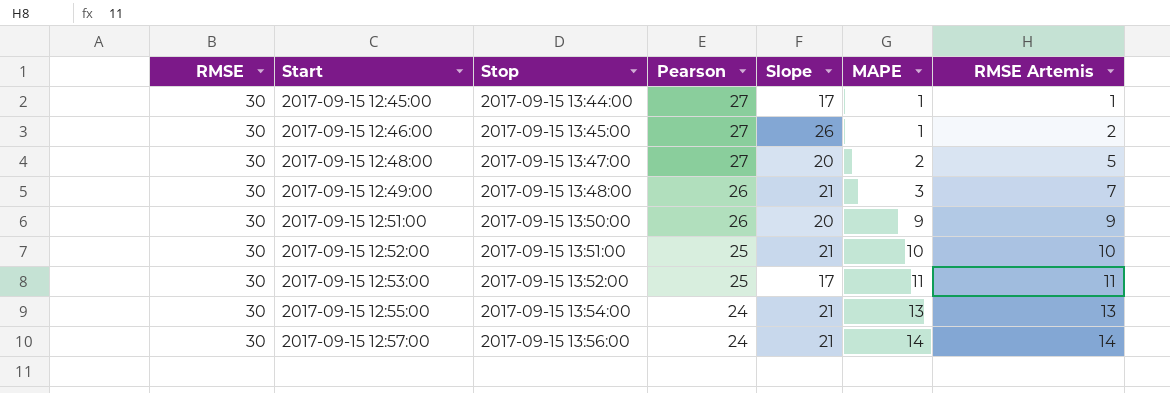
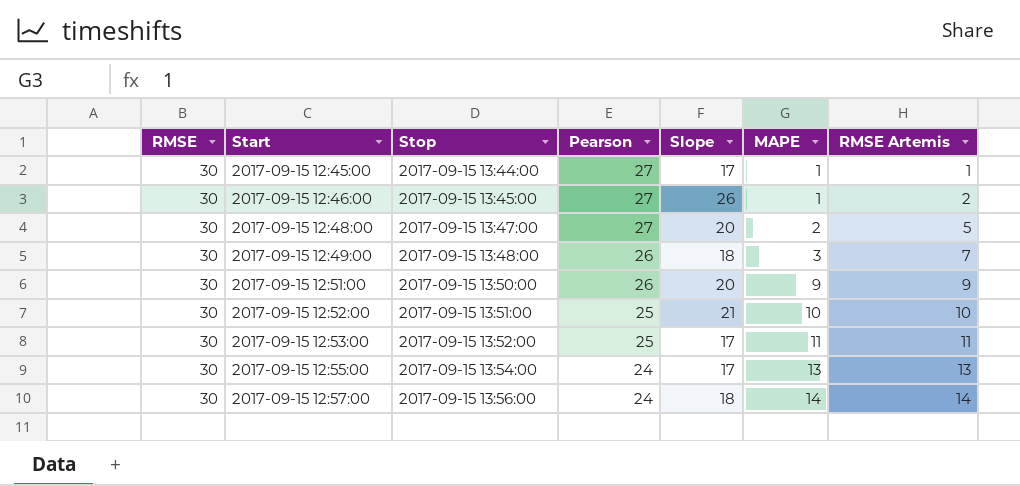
2017-09-15 12:49:00 | Slope: 21 -> 18
2017-09-15 12:55:00 | Slope: 21 -> 17
2017-09-15 12:57:00 | Slope: 21 -> 18

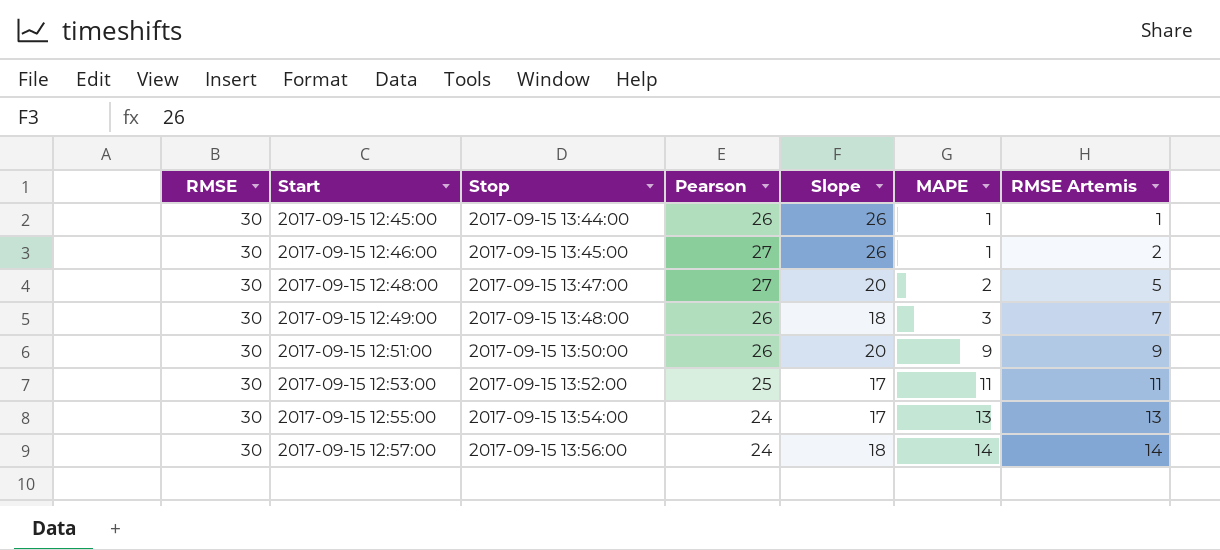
row 2017-09-15 12:52:00: 30 | 2017-09-15 13:51:00 | 25 | 21 | 10 | 10 -> none
2017-09-15 12:45:00 | Pearson: 27 -> 26
2017-09-15 12:45:00 | Slope: 17 -> 26

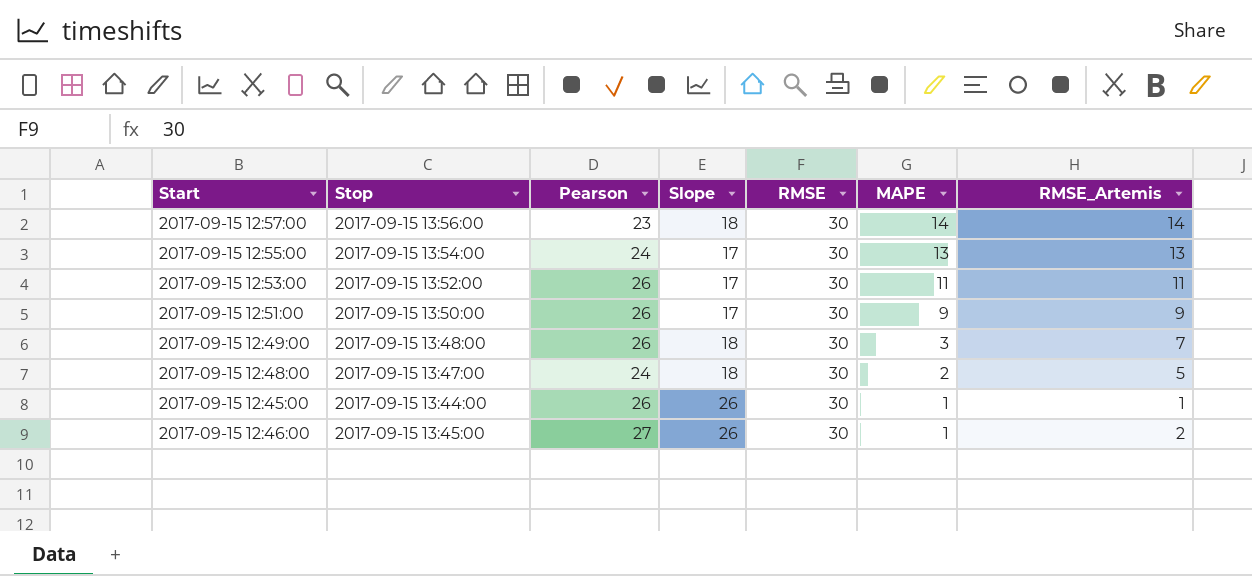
row order: Start ascending -> MAPE descending
column RMSE | position: 1 -> 5
column name: RMSE Artemis -> RMSE_Artemis
2017-09-15 12:57:00 | Pearson: 24 -> 23
2017-09-15 12:53:00 | Pearson: 25 -> 26
2017-09-15 12:51:00 | Slope: 20 -> 17
2017-09-15 12:48:00 | Pearson: 27 -> 24
2017-09-15 12:48:00 | Slope: 20 -> 18

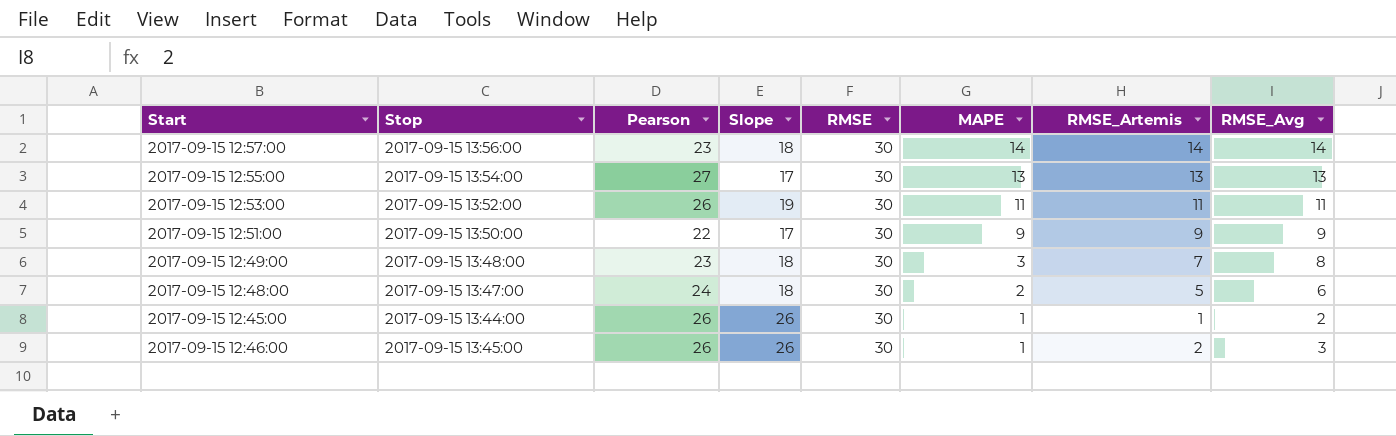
column RMSE_Avg | position: none -> 8
2017-09-15 12:55:00 | Pearson: 24 -> 27
2017-09-15 12:53:00 | Slope: 17 -> 19
2017-09-15 12:51:00 | Pearson: 26 -> 22
2017-09-15 12:49:00 | Pearson: 26 -> 23
2017-09-15 12:46:00 | Pearson: 27 -> 26

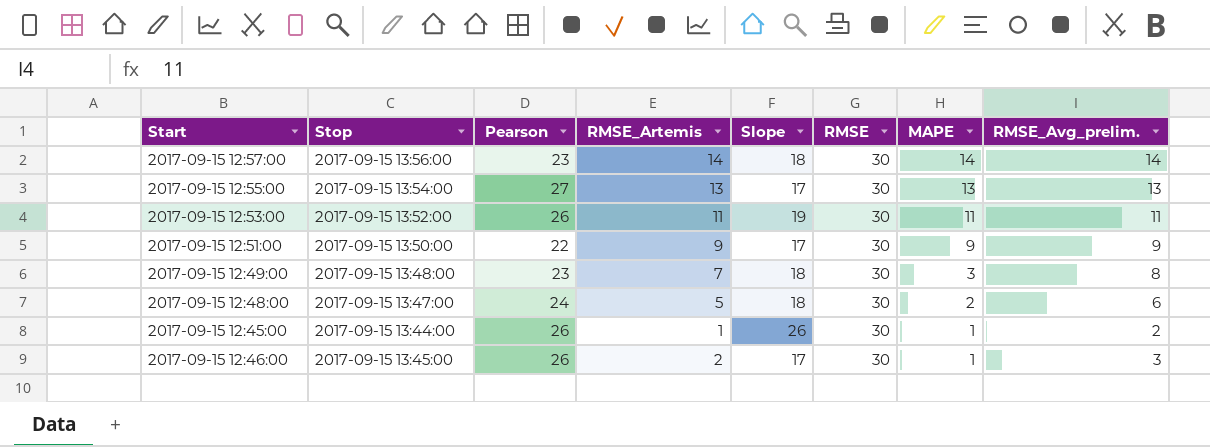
column RMSE_Artemis | position: 7 -> 4
column name: RMSE_Avg -> RMSE_Avg_prelim.
2017-09-15 12:46:00 | Slope: 26 -> 17

